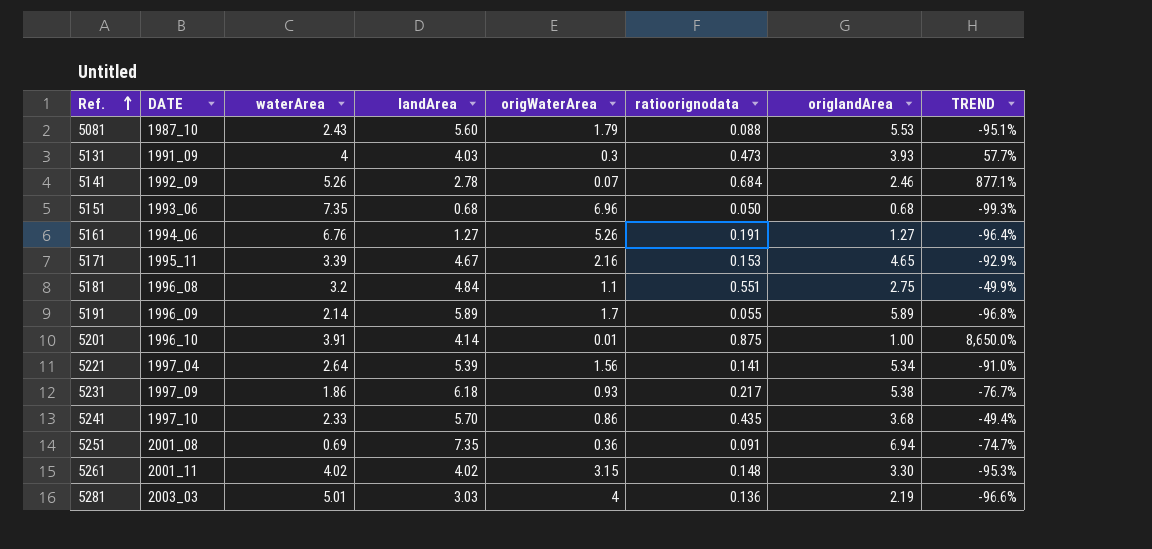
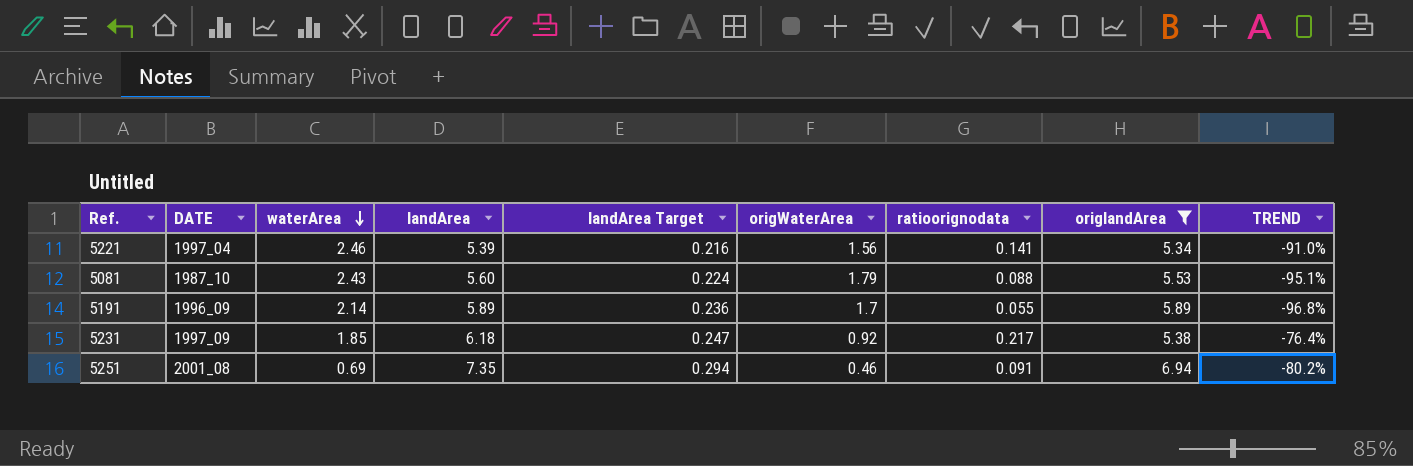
filter: none -> origlandArea >= 5.34
row order: Ref. ascending -> waterArea descending
column landArea Target | formula: none -> [landArea] * 0.04
5221 | waterArea: 2.64 -> 2.46
5231 | waterArea: 1.86 -> 1.85
5231 | origWaterArea: 0.93 -> 0.92
5231 | TREND: -76.7% -> -76.4%
5251 | origWaterArea: 0.36 -> 0.46
5251 | TREND: -74.7% -> -80.2%

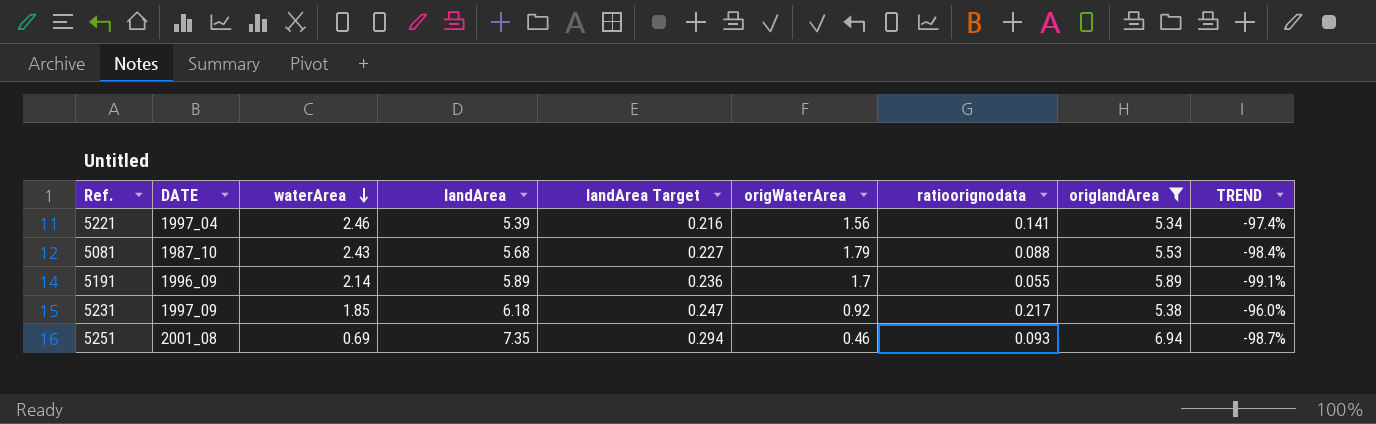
column TREND | formula: ([ratioorignodata] - [origWaterArea]) / [origWaterArea] -> ([ratioorignodata] - [origlandArea]) / [origlandArea]
5081 | landArea: 5.60 -> 5.68
5081 | landArea Target: 0.224 -> 0.227
5251 | ratioorignodata: 0.091 -> 0.093

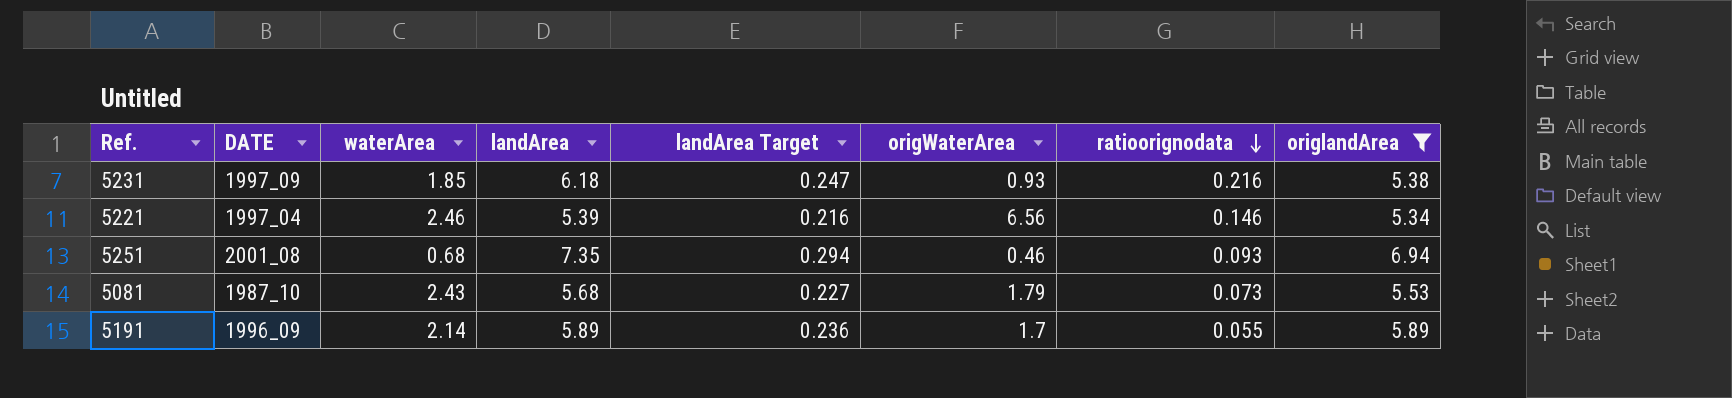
row order: waterArea descending -> ratioorignodata descending
column TREND | formula: ([ratioorignodata] - [origlandArea]) / [origlandArea] -> none
5231 | origWaterArea: 0.92 -> 0.93
5231 | ratioorignodata: 0.217 -> 0.216
5221 | origWaterArea: 1.56 -> 6.56
5221 | ratioorignodata: 0.141 -> 0.146
5251 | waterArea: 0.69 -> 0.68
5081 | ratioorignodata: 0.088 -> 0.073

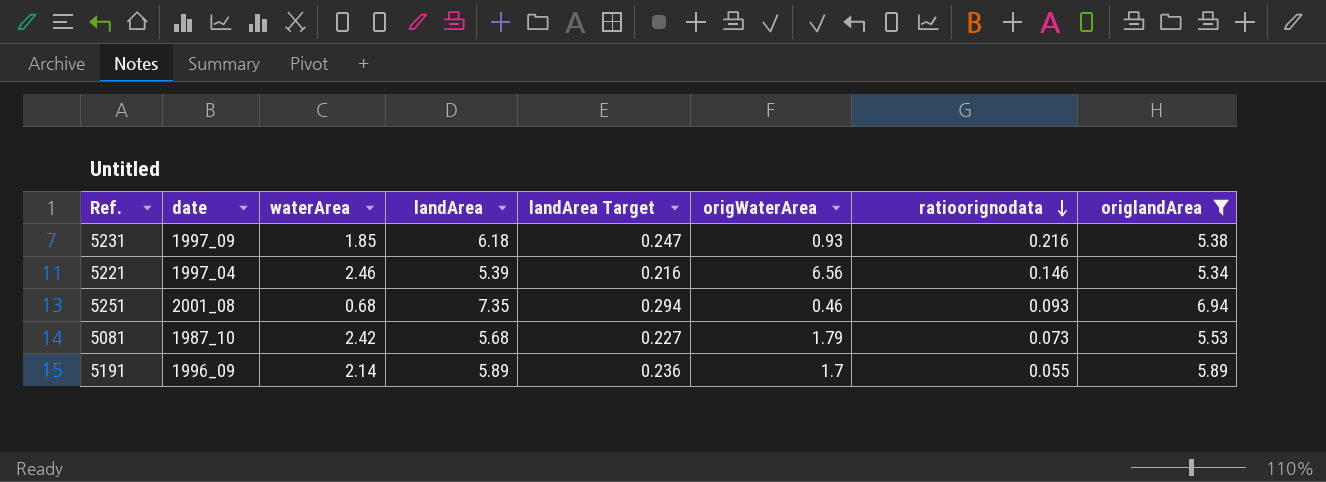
column name: DATE -> date
5081 | waterArea: 2.43 -> 2.42

